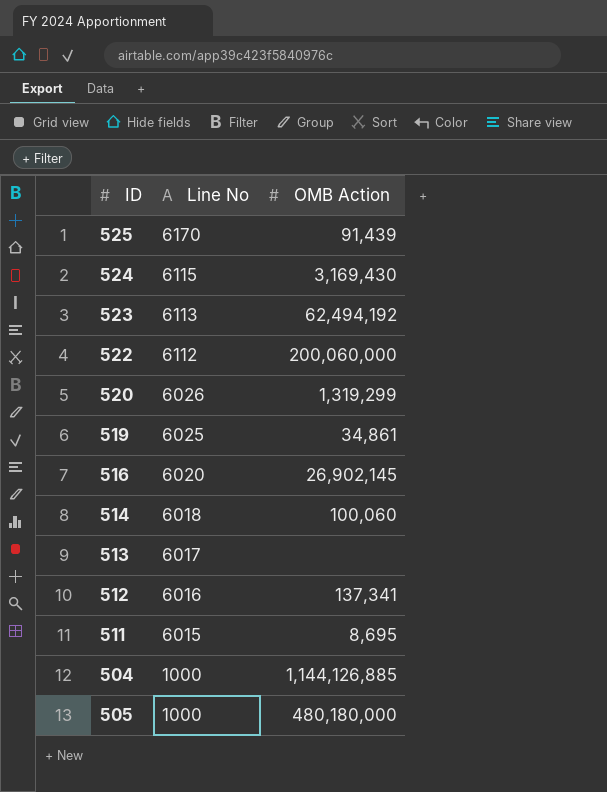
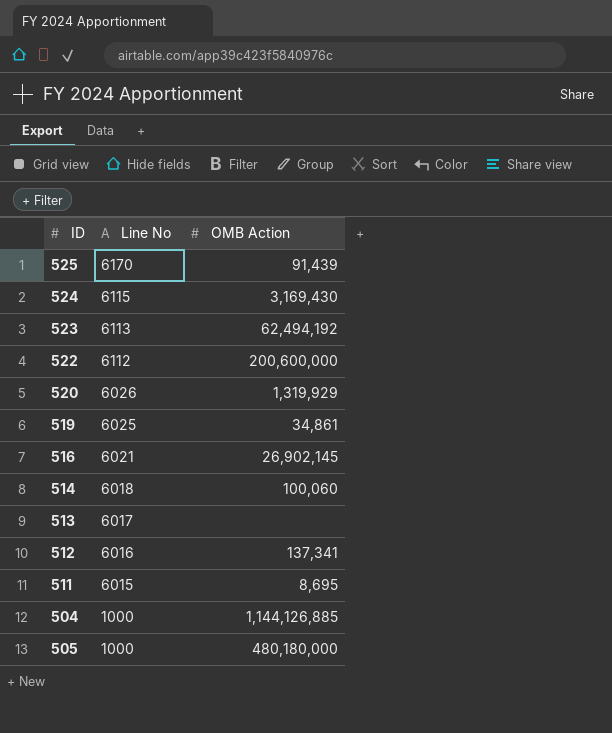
522 | OMB Action: 200,060,000 -> 200,600,000
520 | OMB Action: 1,319,299 -> 1,319,929
516 | Line No: 6020 -> 6021

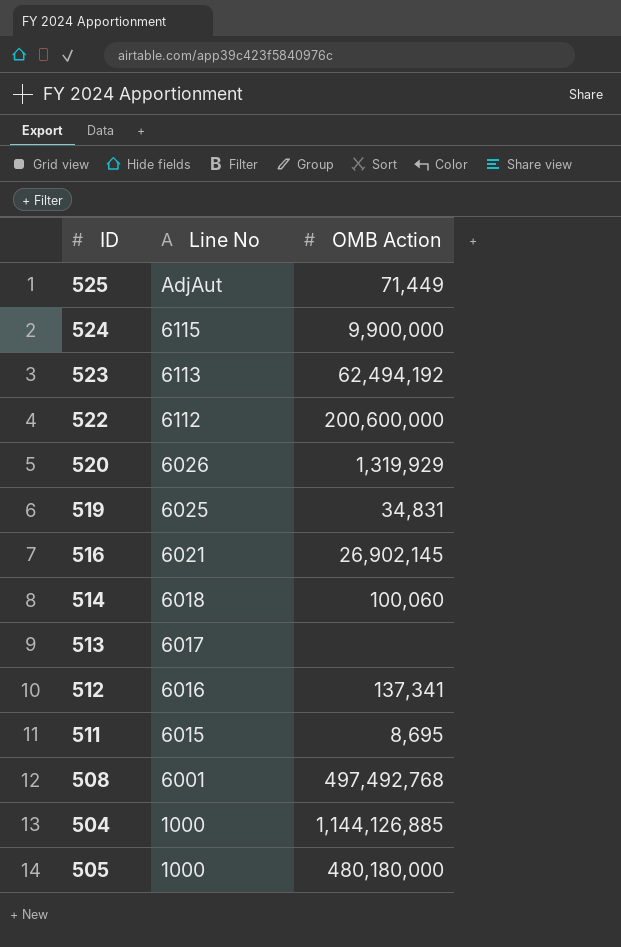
525 | Line No: 6170 -> AdjAut
525 | OMB Action: 91,439 -> 71,449
524 | OMB Action: 3,169,430 -> 9,900,000
519 | OMB Action: 34,861 -> 34,831
row 508: none -> 6001 | 497,492,768

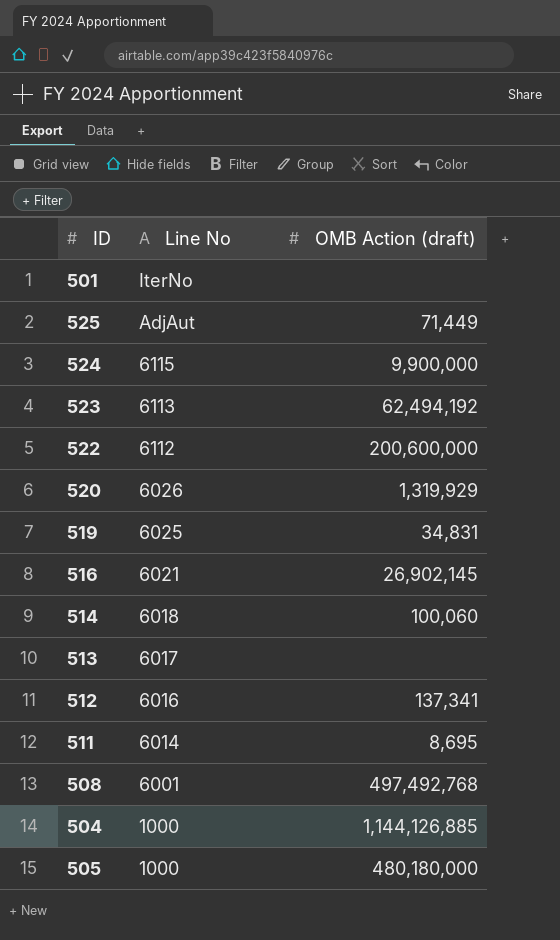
column name: OMB Action -> OMB Action (draft)
row 501: none -> IterNo | none
511 | Line No: 6015 -> 6014

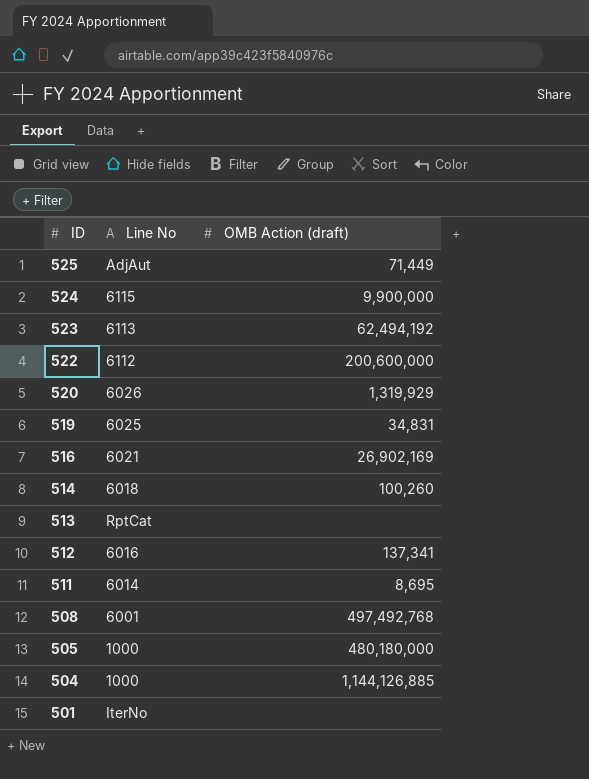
row order: Line No descending -> ID descending
516 | OMB Action (draft): 26,902,145 -> 26,902,169
514 | OMB Action (draft): 100,060 -> 100,260
513 | Line No: 6017 -> RptCat

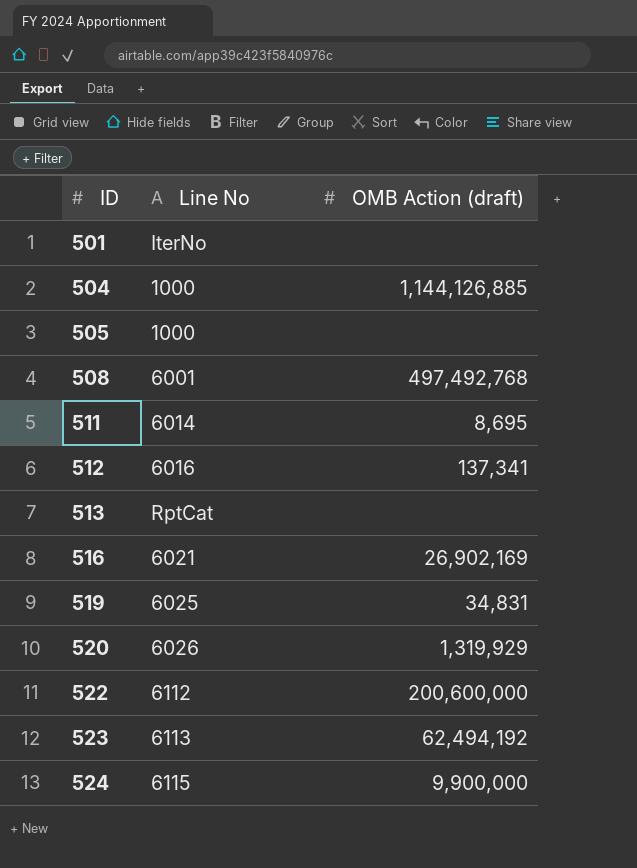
row order: ID descending -> ID ascending
row 525: AdjAut | 71,449 -> none
row 514: 6018 | 100,260 -> none
505 | OMB Action (draft): 480,180,000 -> none

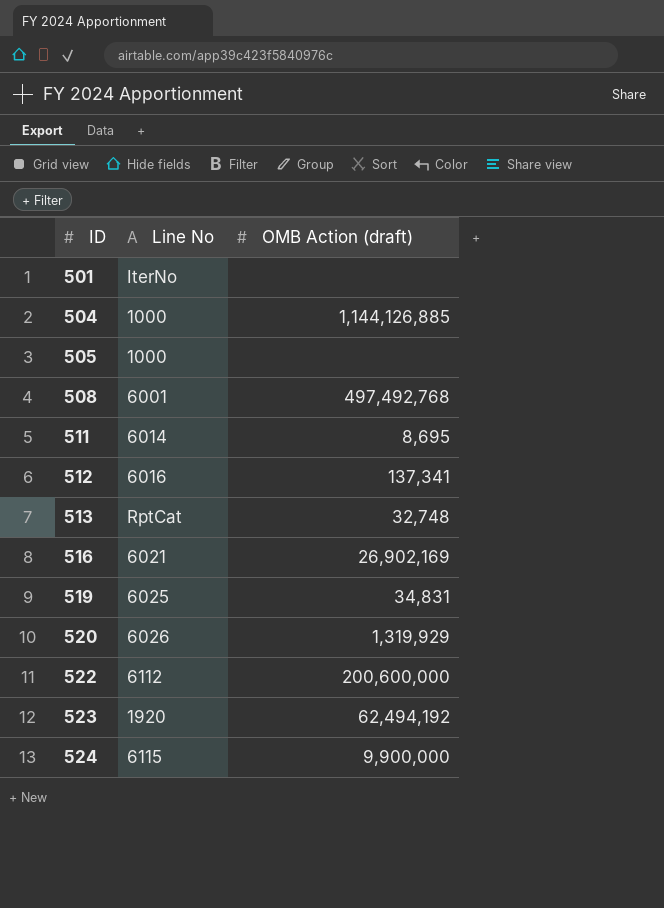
513 | OMB Action (draft): none -> 32,748
523 | Line No: 6113 -> 1920

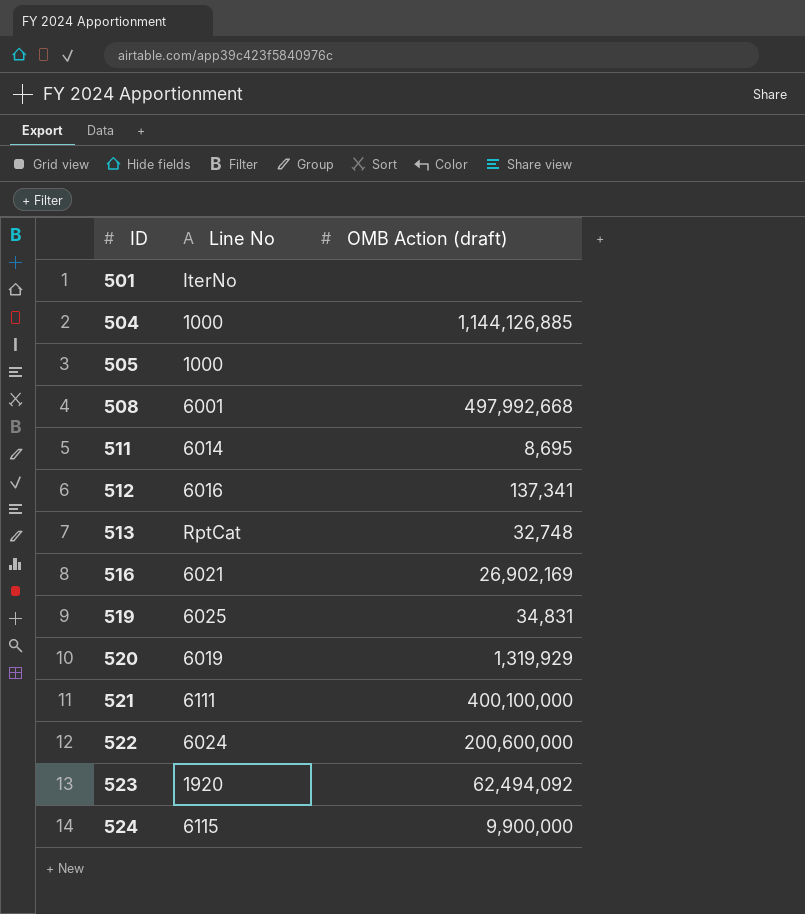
508 | OMB Action (draft): 497,492,768 -> 497,992,668
520 | Line No: 6026 -> 6019
row 521: none -> 6111 | 400,100,000
522 | Line No: 6112 -> 6024
523 | OMB Action (draft): 62,494,192 -> 62,494,092

